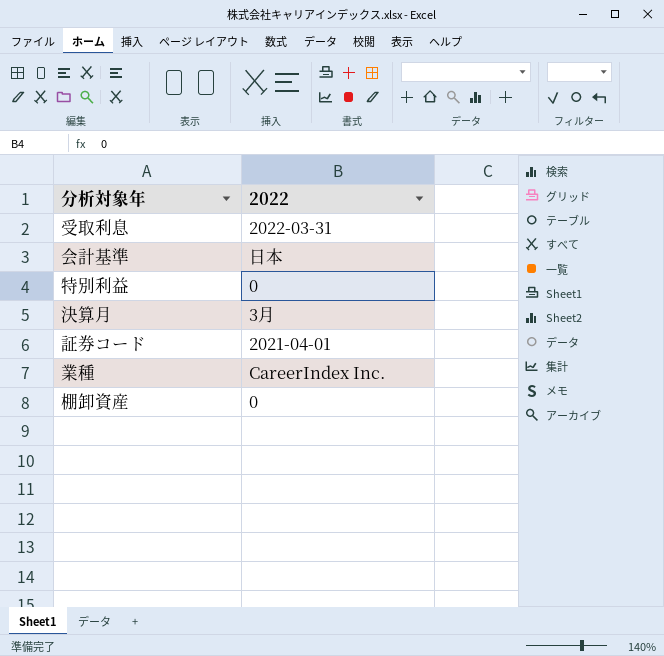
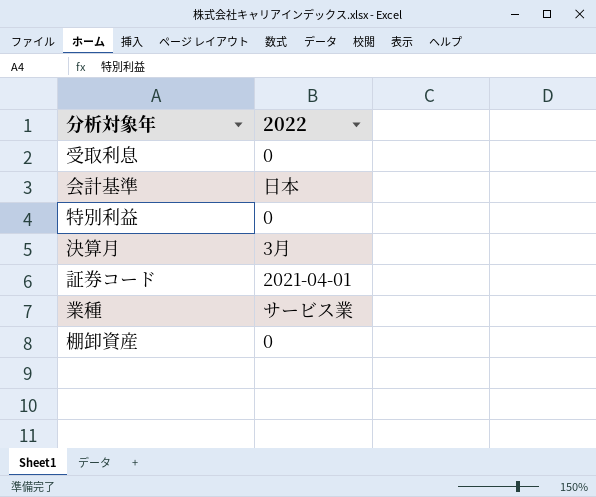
受取利息 | 2022: 2022-03-31 -> 0
業種 | 2022: CareerIndex Inc. -> サービス業

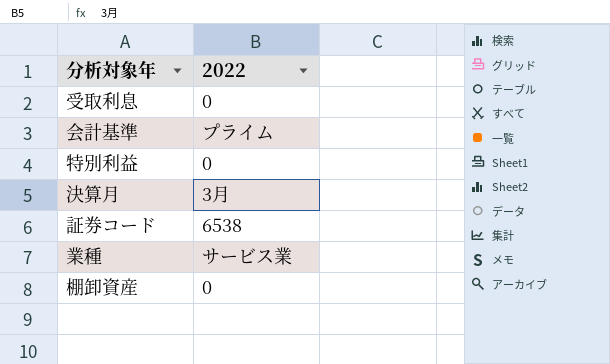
会計基準 | 2022: 日本 -> プライム
証券コード | 2022: 2021-04-01 -> 6538

